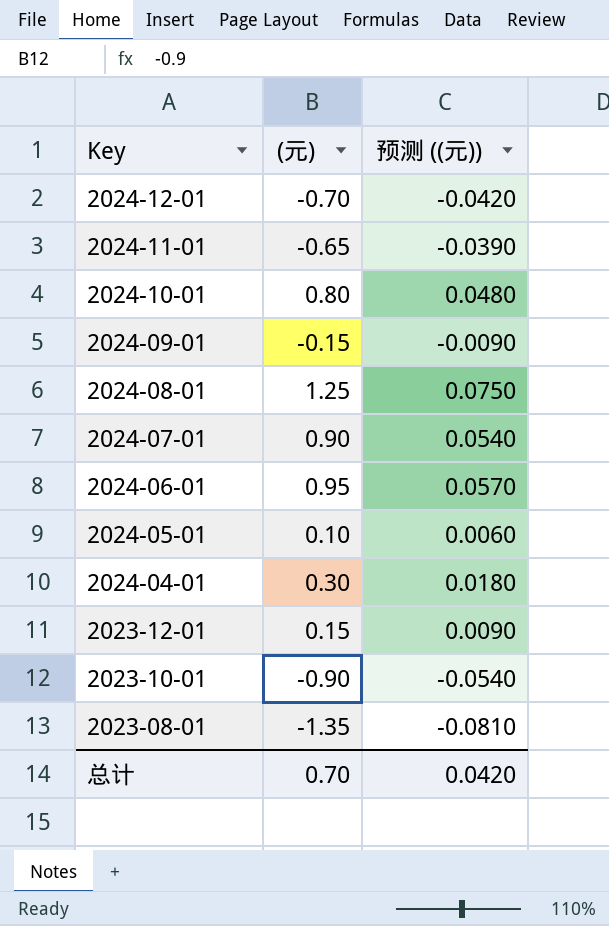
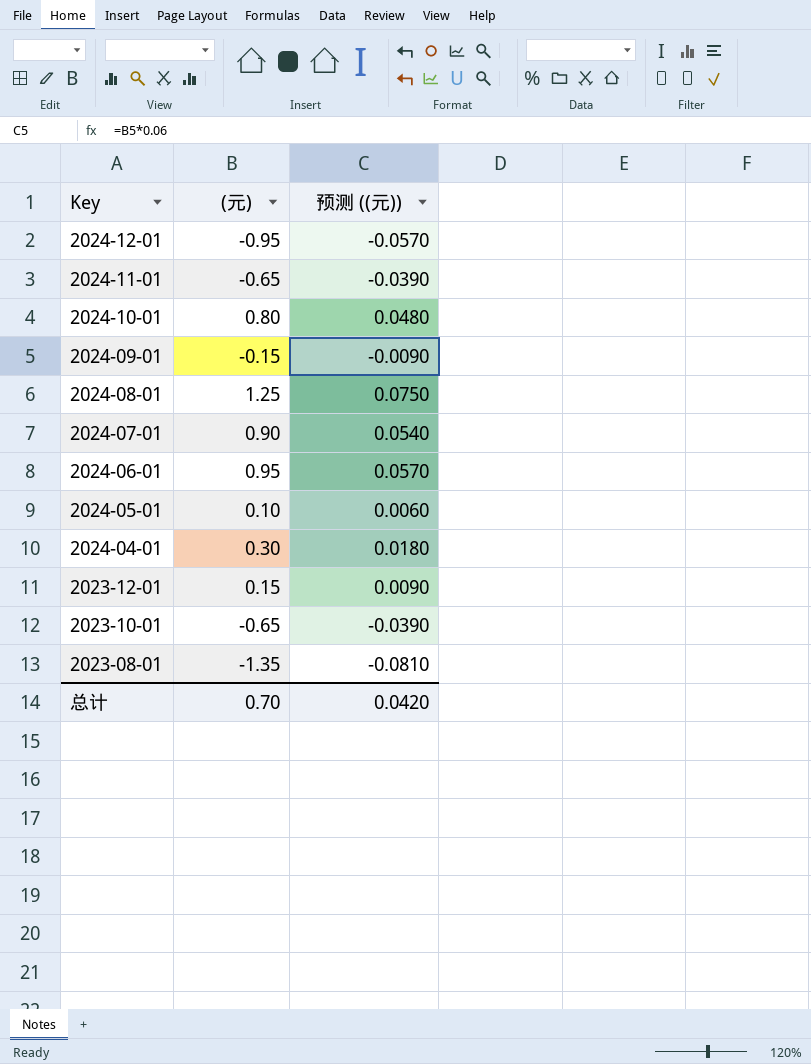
2024-12-01 | (元): -0.70 -> -0.95
2024-12-01 | 预测 ((元)): -0.0420 -> -0.0570
2023-10-01 | (元): -0.90 -> -0.65
2023-10-01 | 预测 ((元)): -0.0540 -> -0.0390

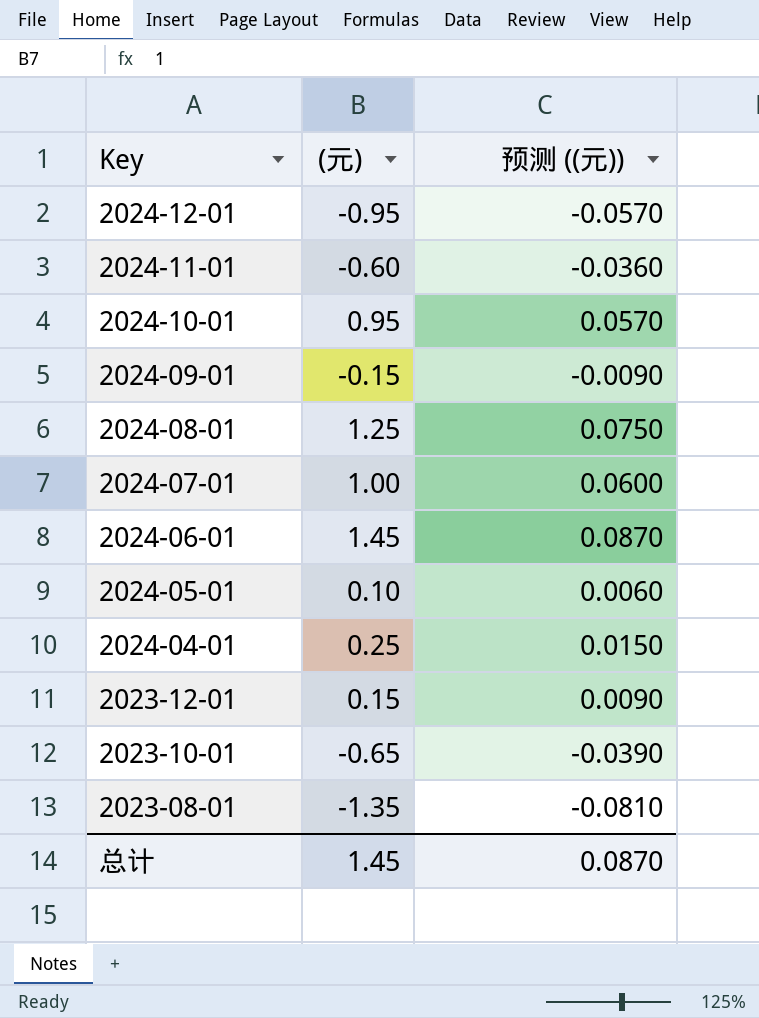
2024-11-01 | (元): -0.65 -> -0.60
2024-11-01 | 预测 ((元)): -0.0390 -> -0.0360
2024-10-01 | (元): 0.80 -> 0.95
2024-10-01 | 预测 ((元)): 0.0480 -> 0.0570
2024-07-01 | (元): 0.90 -> 1.00
2024-07-01 | 预测 ((元)): 0.0540 -> 0.0600
2024-06-01 | (元): 0.95 -> 1.45
2024-06-01 | 预测 ((元)): 0.0570 -> 0.0870
2024-04-01 | (元): 0.30 -> 0.25
2024-04-01 | 预测 ((元)): 0.0180 -> 0.0150
总计 | (元): 0.70 -> 1.45
总计 | 预测 ((元)): 0.0420 -> 0.0870

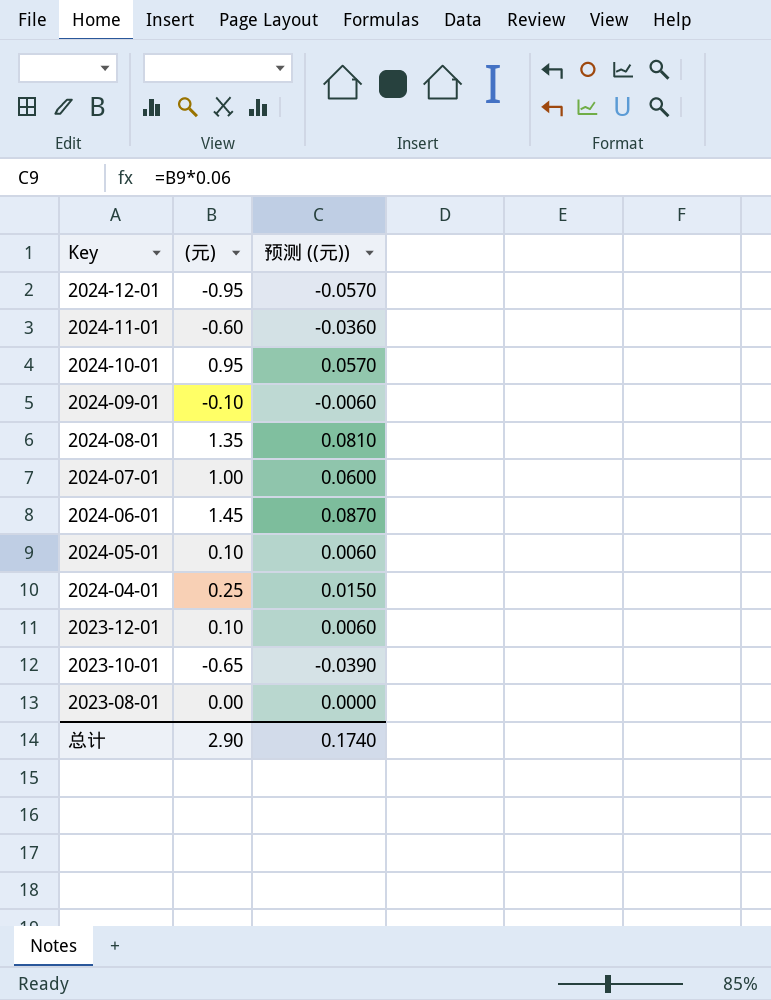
2024-09-01 | (元): -0.15 -> -0.10
2024-09-01 | 预测 ((元)): -0.0090 -> -0.0060
2024-08-01 | (元): 1.25 -> 1.35
2024-08-01 | 预测 ((元)): 0.0750 -> 0.0810
2023-12-01 | (元): 0.15 -> 0.10
2023-12-01 | 预测 ((元)): 0.0090 -> 0.0060
2023-08-01 | (元): -1.35 -> 0.00
2023-08-01 | 预测 ((元)): -0.0810 -> 0.0000
总计 | (元): 1.45 -> 2.90
总计 | 预测 ((元)): 0.0870 -> 0.1740

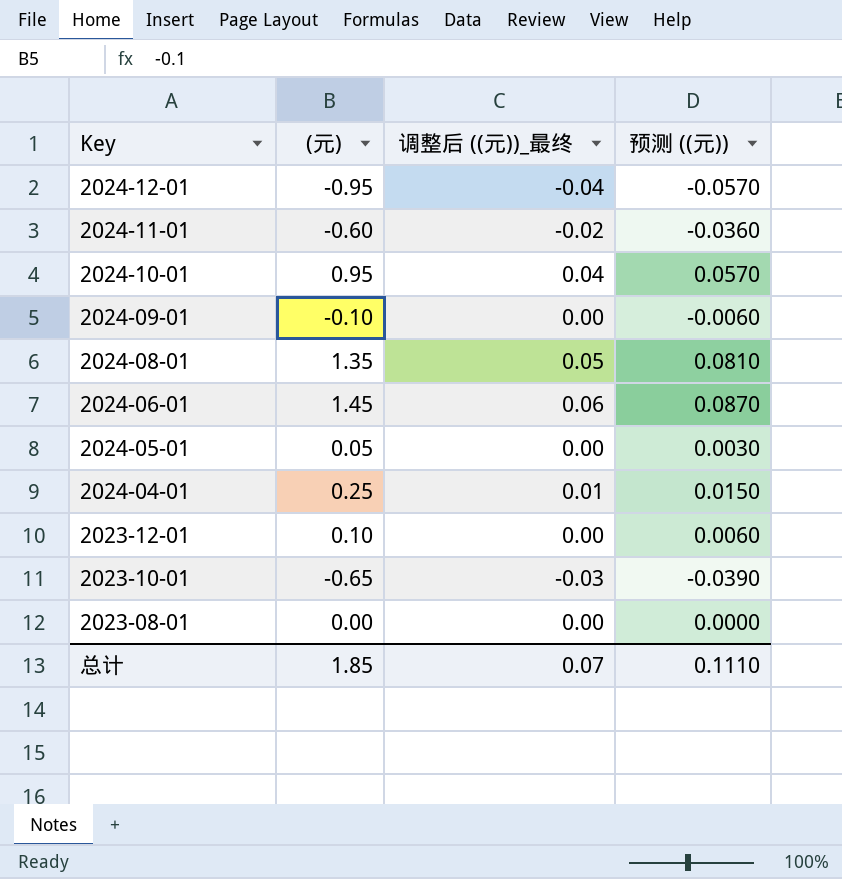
column 调整后 ((元))_最终 | formula: none -> [(元)] * 0.04
row 2024-07-01: 1.00 | 0.0600 -> none
2024-05-01 | (元): 0.10 -> 0.05
2024-05-01 | 预测 ((元)): 0.0060 -> 0.0030
总计 | (元): 2.90 -> 1.85
总计 | 预测 ((元)): 0.1740 -> 0.1110

